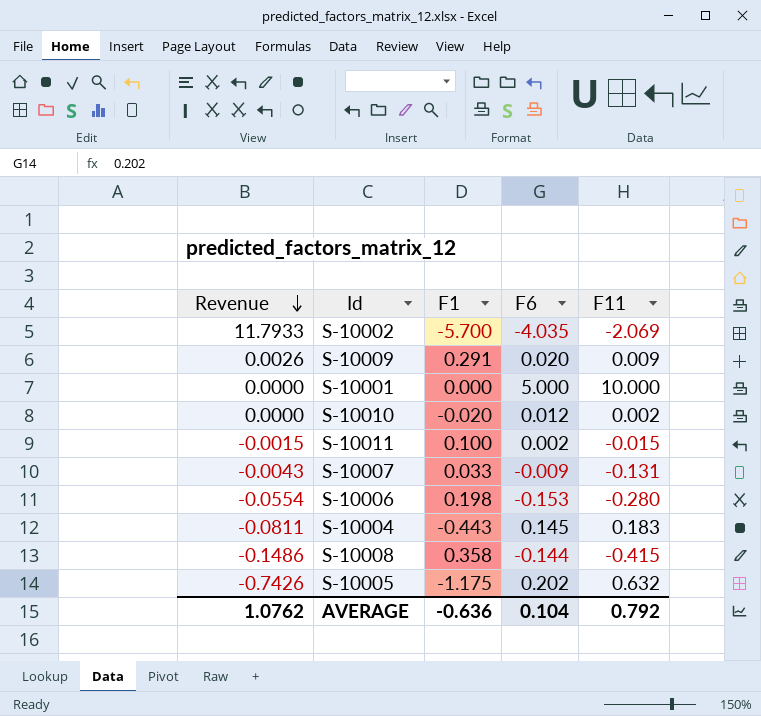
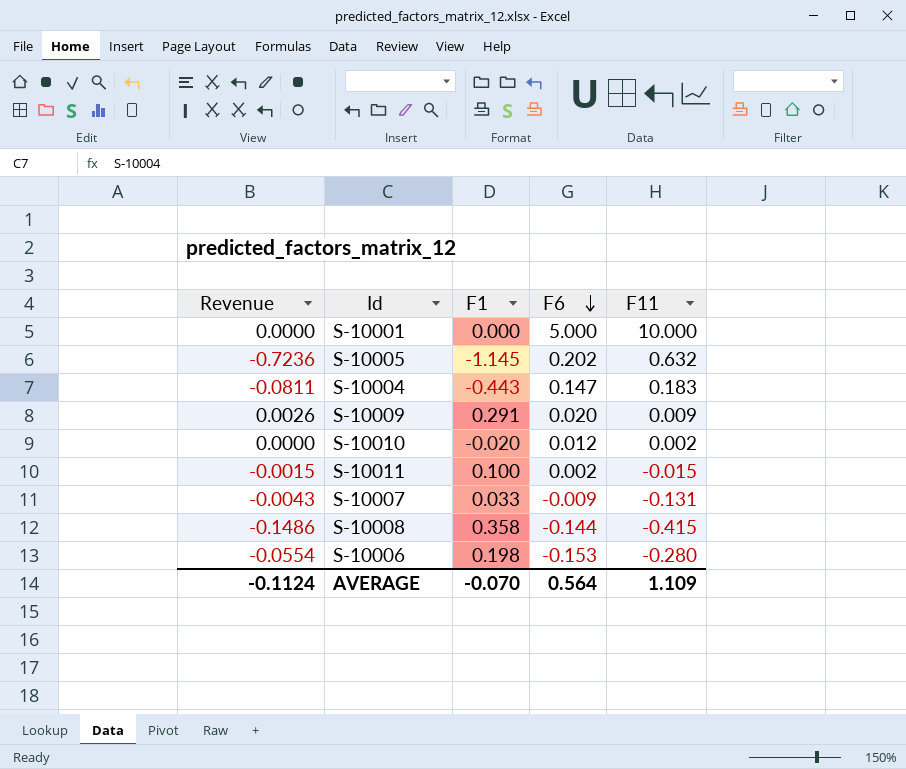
row order: Revenue descending -> F6 descending
row S-10002: 11.7933 | -5.700 | -4.035 | -2.069 -> none
S-10005 | Revenue: -0.7426 -> -0.7236
S-10005 | F1: -1.175 -> -1.145
S-10004 | F6: 0.145 -> 0.147
AVERAGE | Revenue: 1.0762 -> -0.1124
AVERAGE | F1: -0.636 -> -0.070
AVERAGE | F6: 0.104 -> 0.564
AVERAGE | F11: 0.792 -> 1.109

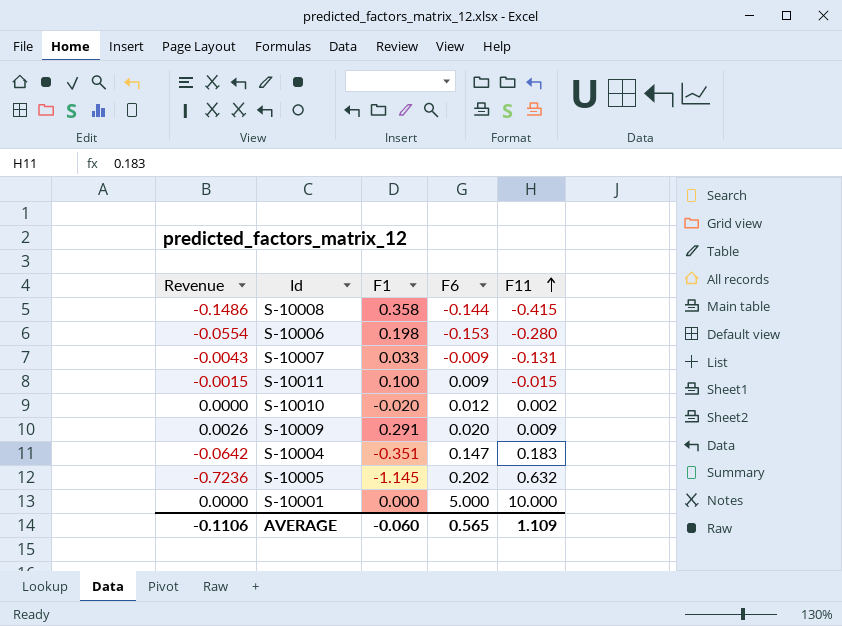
row order: F6 descending -> F11 ascending
S-10011 | F6: 0.002 -> 0.009
S-10004 | Revenue: -0.0811 -> -0.0642
S-10004 | F1: -0.443 -> -0.351
AVERAGE | Revenue: -0.1124 -> -0.1106
AVERAGE | F1: -0.070 -> -0.060
AVERAGE | F6: 0.564 -> 0.565

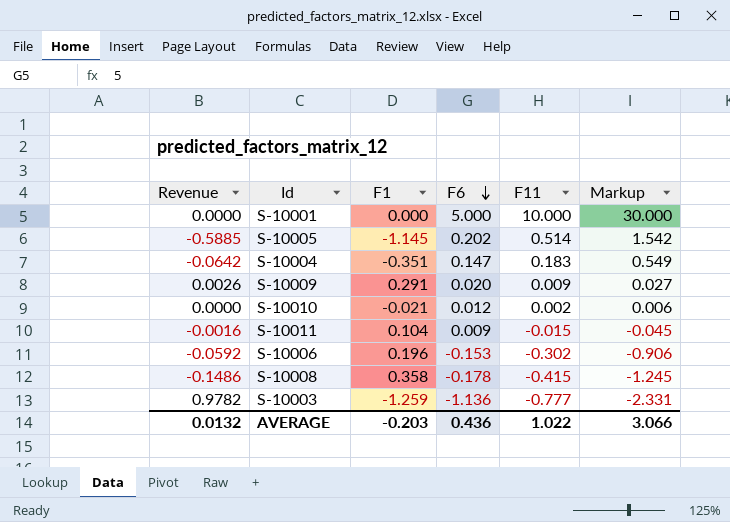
row order: F11 ascending -> F6 descending
column Markup | formula: none -> [F11] * 3
row S-10007: -0.0043 | 0.033 | -0.009 | -0.131 -> none
S-10005 | Revenue: -0.7236 -> -0.5885
S-10005 | F11: 0.632 -> 0.514
S-10010 | F1: -0.020 -> -0.021
S-10011 | Revenue: -0.0015 -> -0.0016
S-10011 | F1: 0.100 -> 0.104
S-10006 | Revenue: -0.0554 -> -0.0592
S-10006 | F1: 0.198 -> 0.196
S-10006 | F11: -0.280 -> -0.302
S-10008 | F6: -0.144 -> -0.178
row S-10003: none -> 0.9782 | -1.259 | -1.136 | -0.777 | -2.331
AVERAGE | Revenue: -0.1106 -> 0.0132
AVERAGE | F1: -0.060 -> -0.203
AVERAGE | F6: 0.565 -> 0.436
AVERAGE | F11: 1.109 -> 1.022

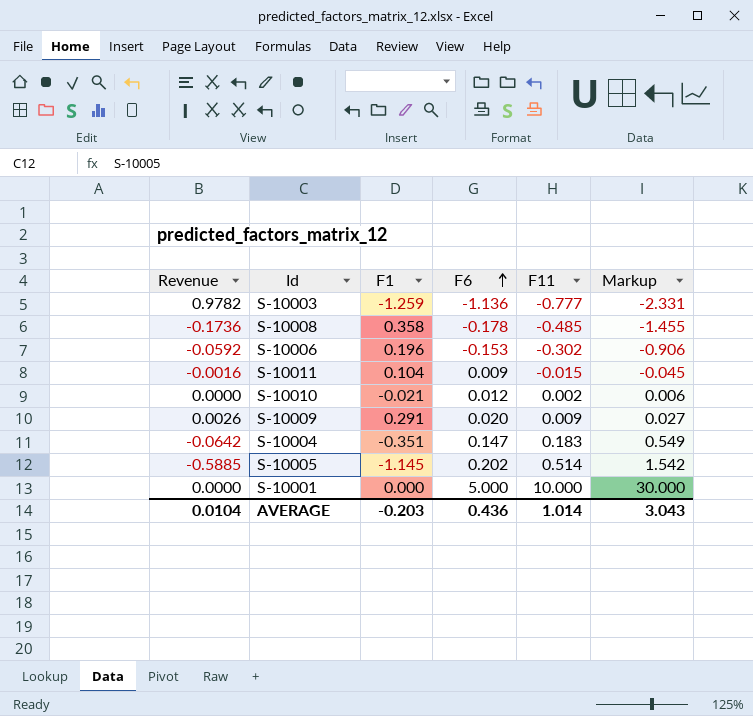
row order: F6 descending -> F6 ascending
S-10008 | Revenue: -0.1486 -> -0.1736
S-10008 | F11: -0.415 -> -0.485
S-10008 | Markup: -1.245 -> -1.455
AVERAGE | Revenue: 0.0132 -> 0.0104
AVERAGE | F11: 1.022 -> 1.014
AVERAGE | Markup: 3.066 -> 3.043

